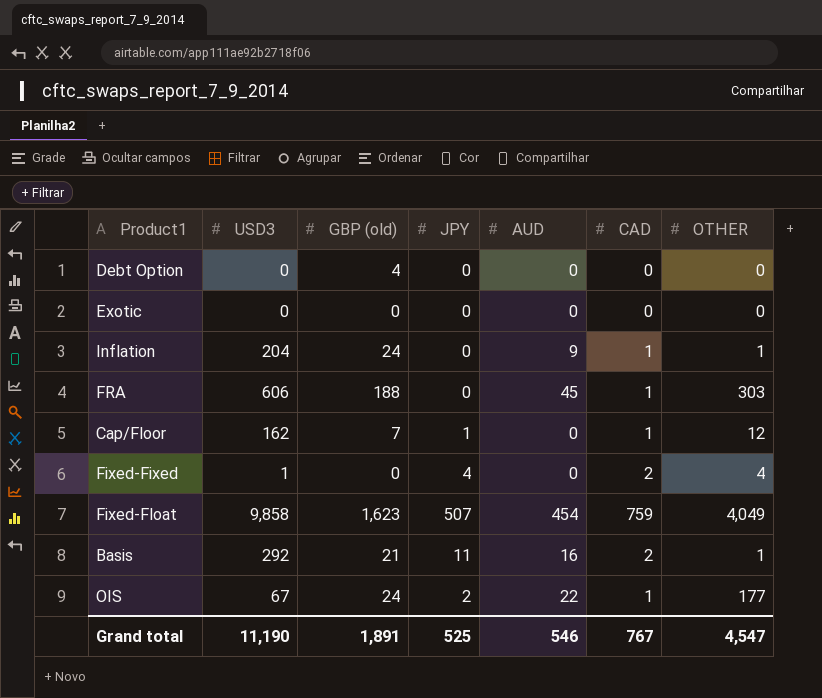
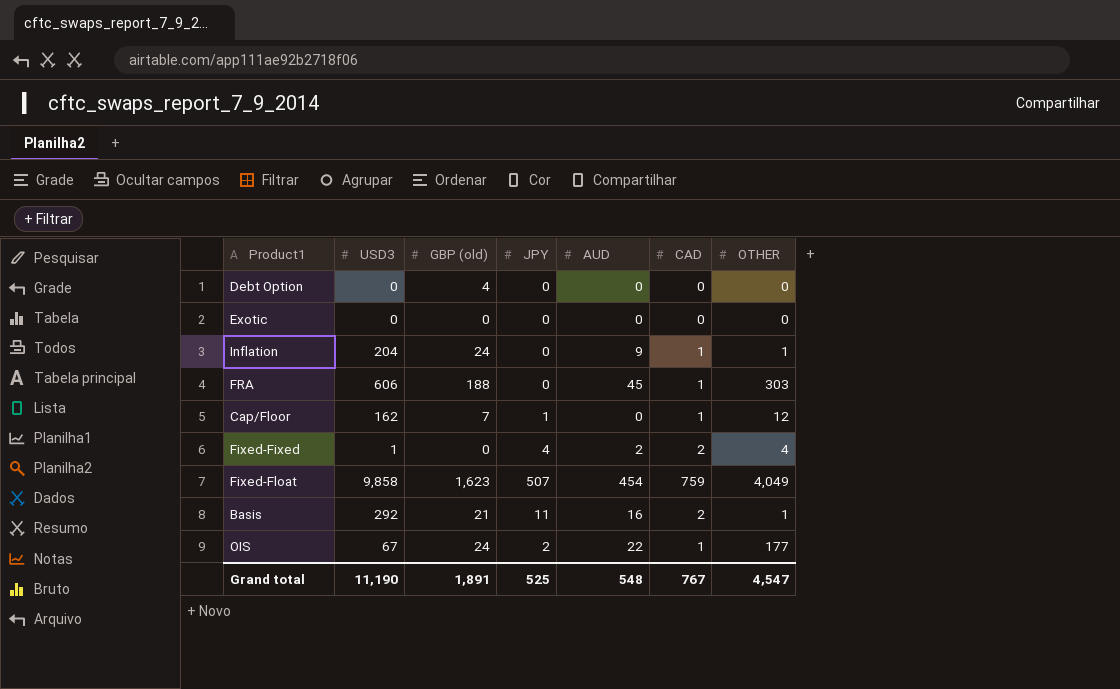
Fixed-Fixed | AUD: 0 -> 2
Grand total | AUD: 546 -> 548

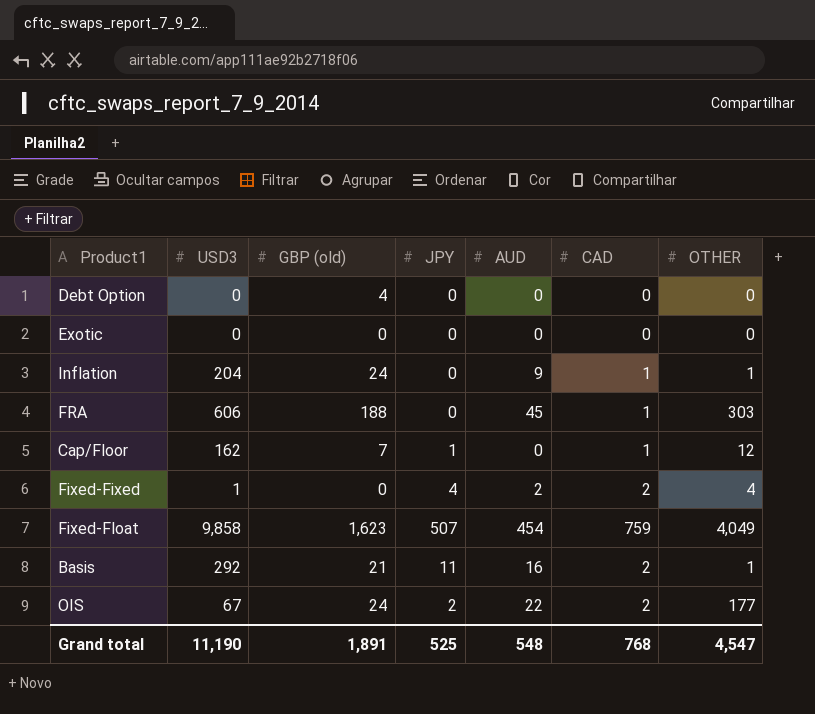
OIS | CAD: 1 -> 2
Grand total | CAD: 767 -> 768

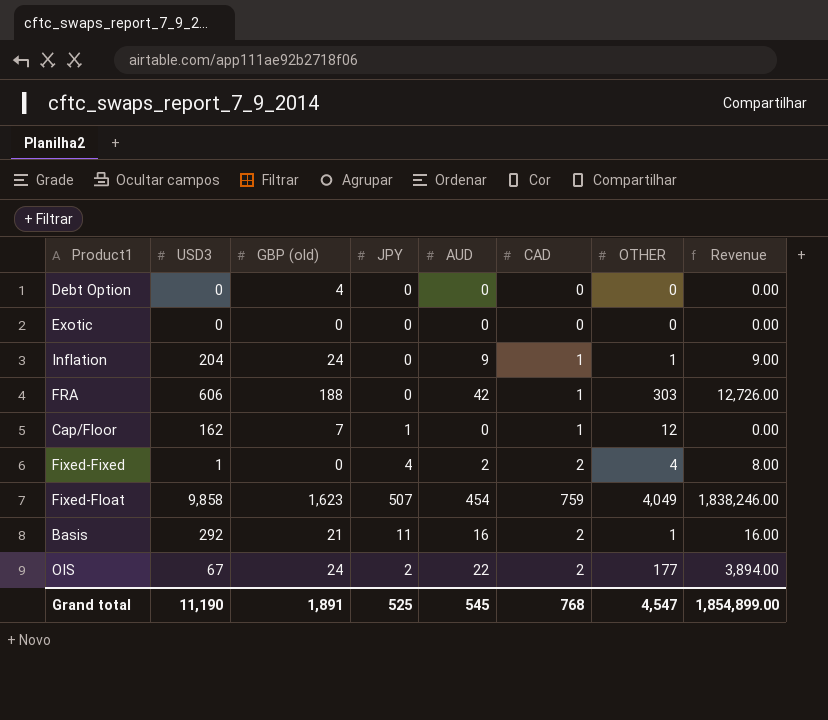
column Revenue | formula: none -> [AUD] * [OTHER]
FRA | AUD: 45 -> 42
Grand total | AUD: 548 -> 545

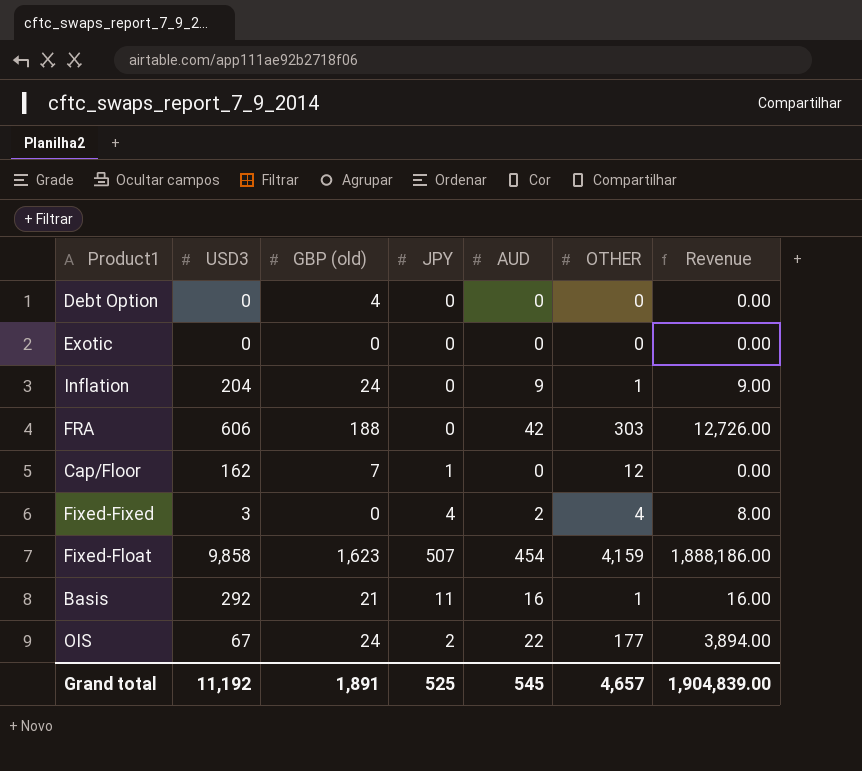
column CAD | position: 6 -> none
Fixed-Fixed | USD3: 1 -> 3
Fixed-Float | OTHER: 4,049 -> 4,159
Fixed-Float | Revenue: 1,838,246.00 -> 1,888,186.00
Grand total | USD3: 11,190 -> 11,192
Grand total | OTHER: 4,547 -> 4,657
Grand total | Revenue: 1,854,899.00 -> 1,904,839.00

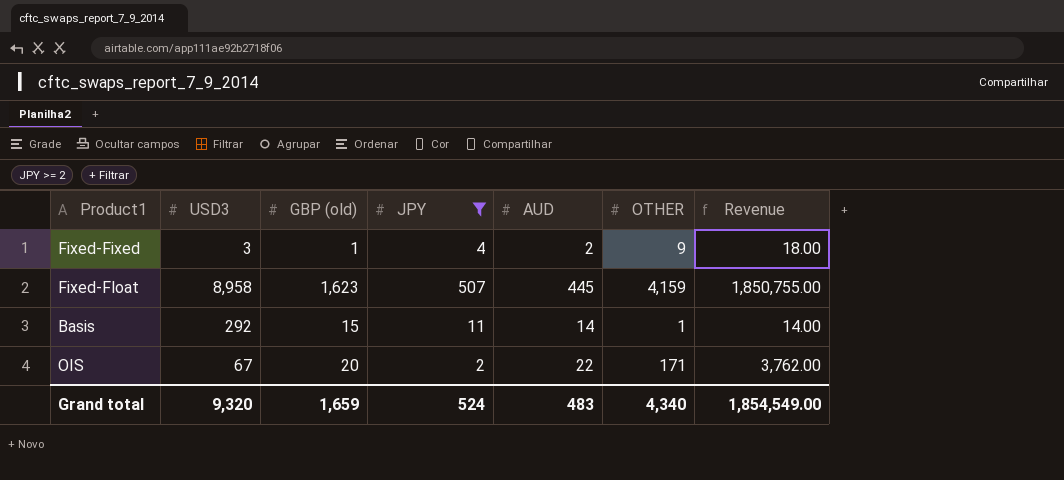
filter: none -> JPY >= 2
Fixed-Fixed | GBP (old): 0 -> 1
Fixed-Fixed | OTHER: 4 -> 9
Fixed-Fixed | Revenue: 8.00 -> 18.00
Fixed-Float | USD3: 9,858 -> 8,958
Fixed-Float | AUD: 454 -> 445
Fixed-Float | Revenue: 1,888,186.00 -> 1,850,755.00
Basis | GBP (old): 21 -> 15
Basis | AUD: 16 -> 14
Basis | Revenue: 16.00 -> 14.00
OIS | GBP (old): 24 -> 20
OIS | OTHER: 177 -> 171
OIS | Revenue: 3,894.00 -> 3,762.00
Grand total | USD3: 11,192 -> 9,320
Grand total | GBP (old): 1,891 -> 1,659
Grand total | JPY: 525 -> 524
Grand total | AUD: 545 -> 483
Grand total | OTHER: 4,657 -> 4,340
Grand total | Revenue: 1,904,839.00 -> 1,854,549.00

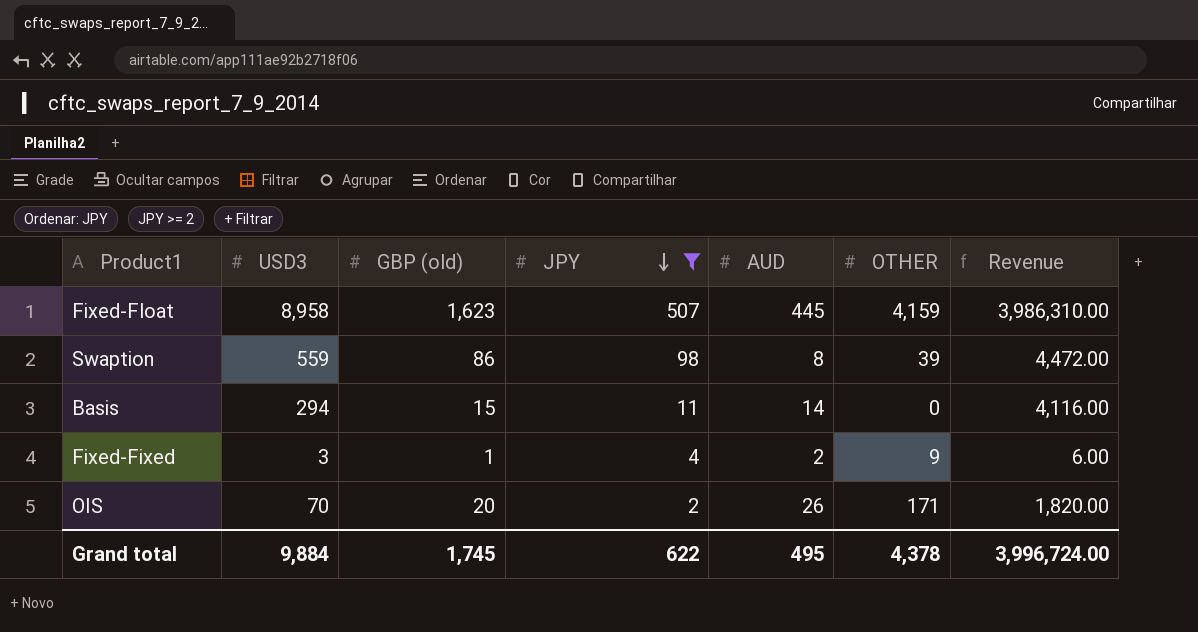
row order: none -> JPY descending
column Revenue | formula: [AUD] * [OTHER] -> [USD3] * [AUD]
row Swaption: none -> 559 | 86 | 98 | 8 | 39 | 4,472.00
Basis | USD3: 292 -> 294
Basis | OTHER: 1 -> 0
OIS | USD3: 67 -> 70
OIS | AUD: 22 -> 26
Grand total | USD3: 9,320 -> 9,884
Grand total | GBP (old): 1,659 -> 1,745
Grand total | JPY: 524 -> 622
Grand total | AUD: 483 -> 495
Grand total | OTHER: 4,340 -> 4,378
Grand total | Revenue: 1,854,549.00 -> 3,996,724.00

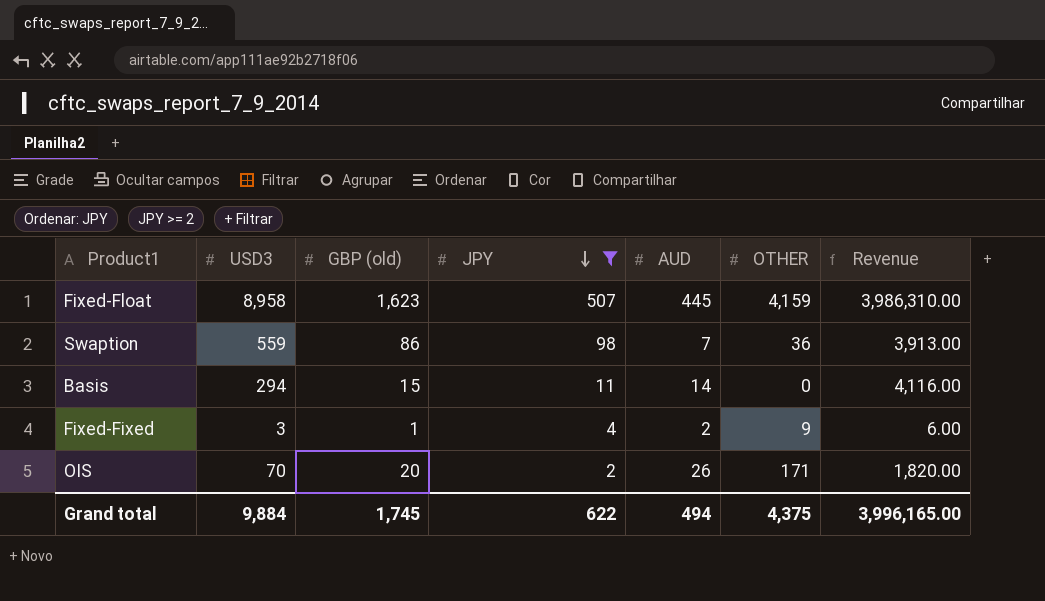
Swaption | AUD: 8 -> 7
Swaption | OTHER: 39 -> 36
Swaption | Revenue: 4,472.00 -> 3,913.00
Grand total | AUD: 495 -> 494
Grand total | OTHER: 4,378 -> 4,375
Grand total | Revenue: 3,996,724.00 -> 3,996,165.00

